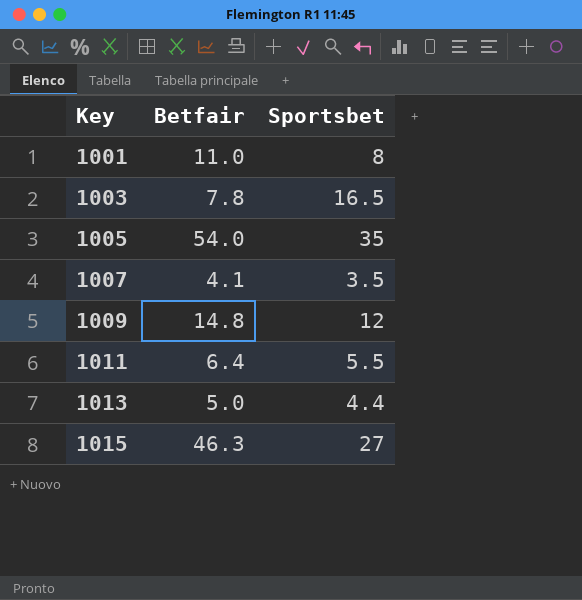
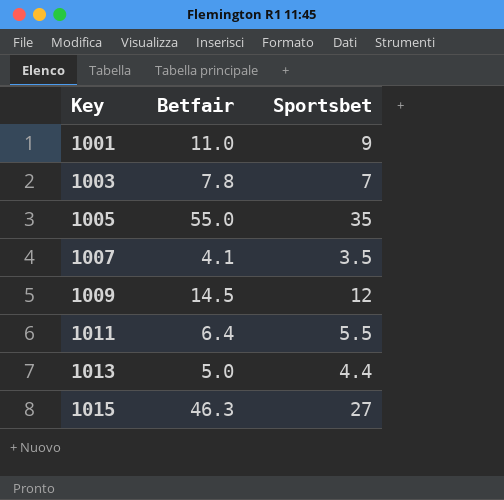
1001 | Sportsbet: 8 -> 9
1003 | Sportsbet: 16.5 -> 7
1005 | Betfair: 54.0 -> 55.0
1009 | Betfair: 14.8 -> 14.5

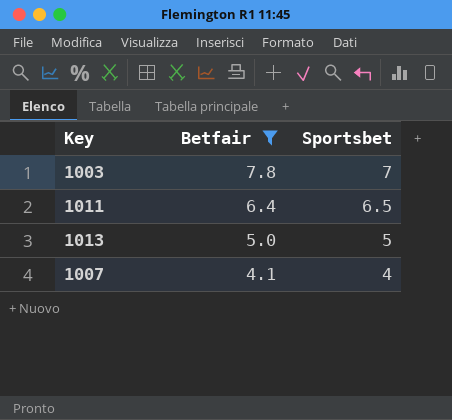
filter: none -> Betfair <= 7.8
row order: Key ascending -> Betfair descending
1011 | Sportsbet: 5.5 -> 6.5
1013 | Sportsbet: 4.4 -> 5
1007 | Sportsbet: 3.5 -> 4

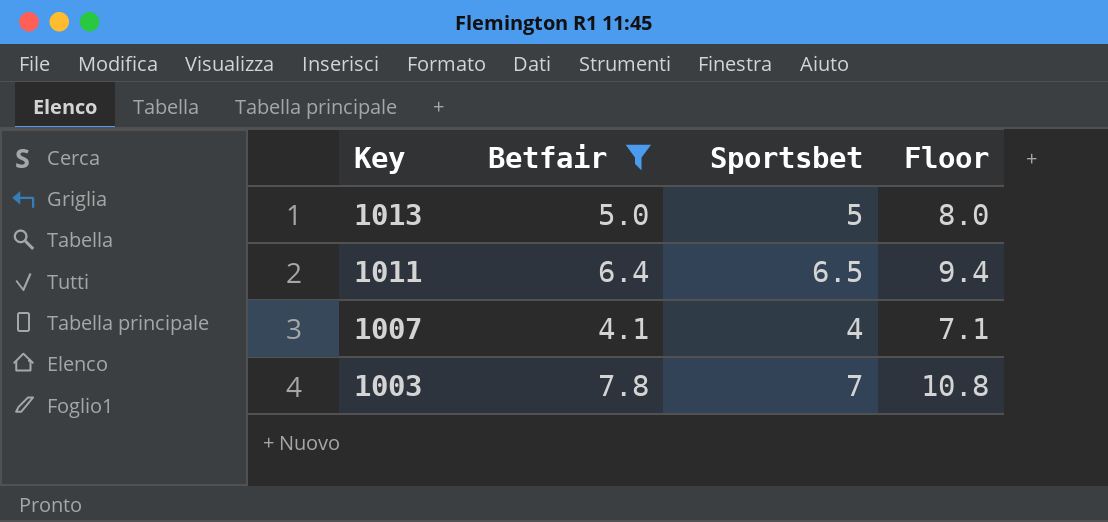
row order: Betfair descending -> Key descending
column Floor | formula: none -> [Betfair] + 3

